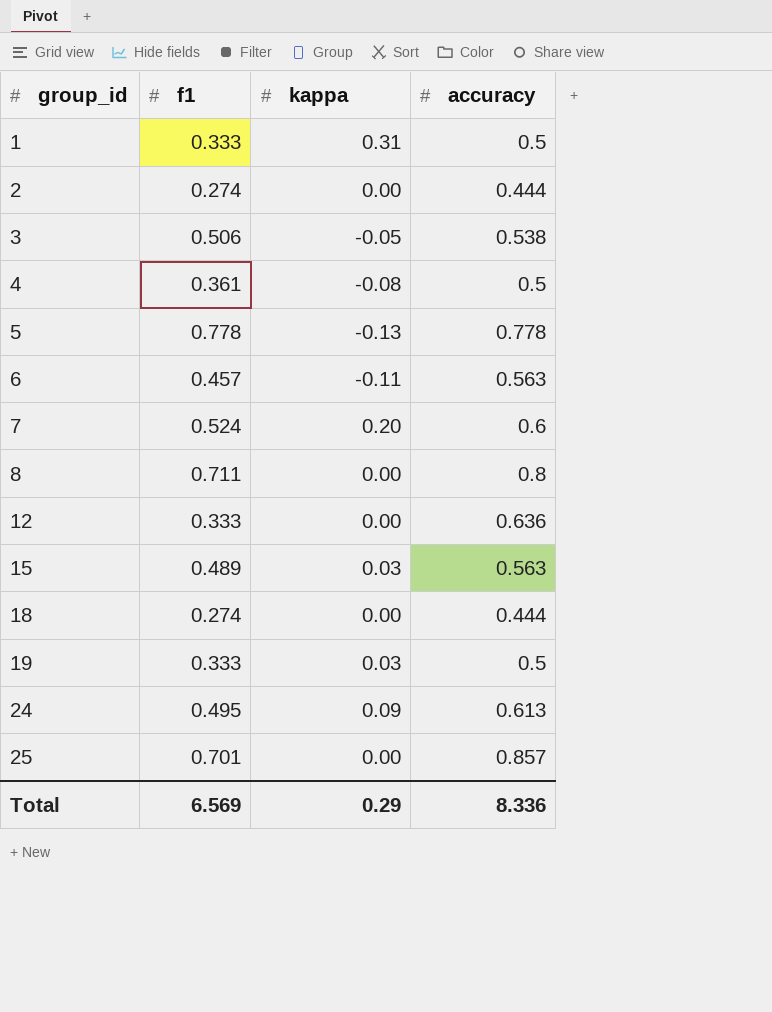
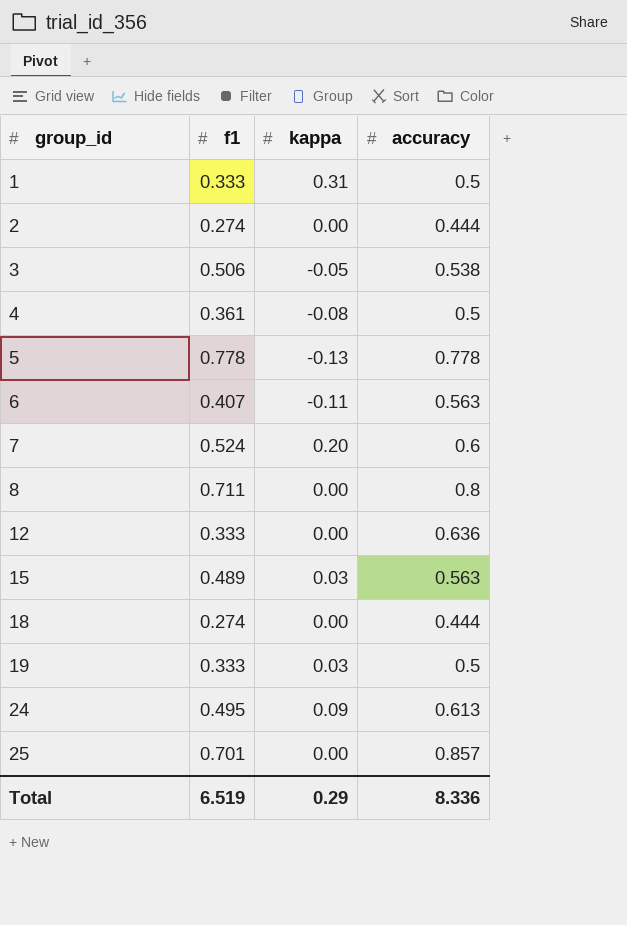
6 | f1: 0.457 -> 0.407
Total | f1: 6.569 -> 6.519

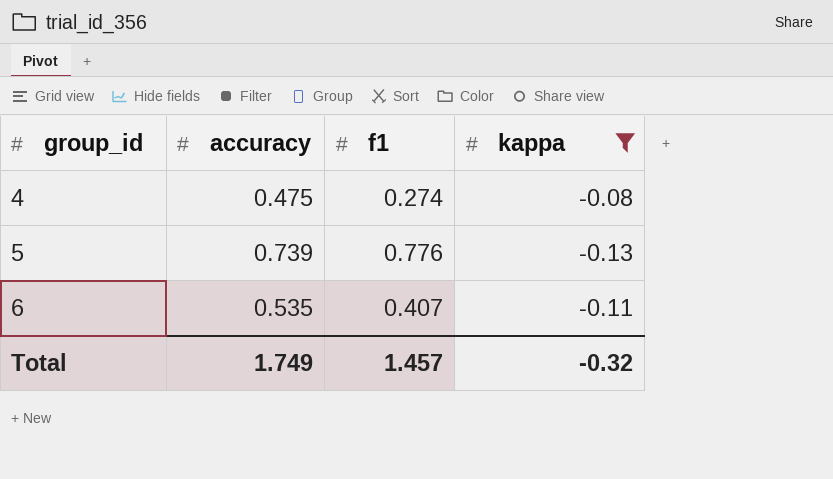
filter: none -> kappa <= -0.08
column accuracy | position: 4 -> 2
4 | accuracy: 0.5 -> 0.475
4 | f1: 0.361 -> 0.274
5 | accuracy: 0.778 -> 0.739
5 | f1: 0.778 -> 0.776
6 | accuracy: 0.563 -> 0.535
Total | accuracy: 8.336 -> 1.749
Total | f1: 6.519 -> 1.457
Total | kappa: 0.29 -> -0.32

